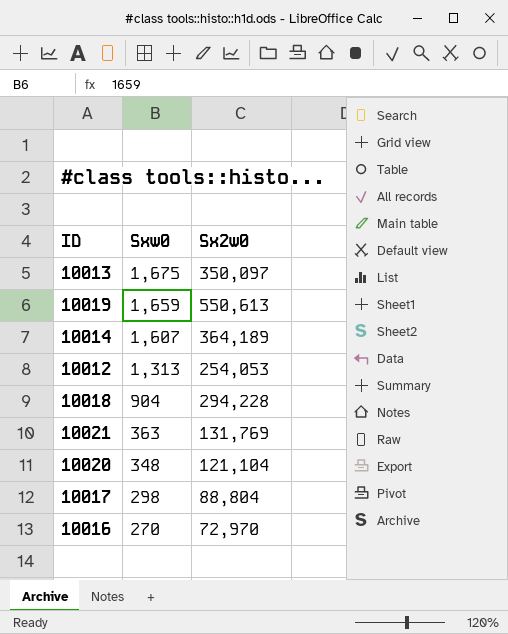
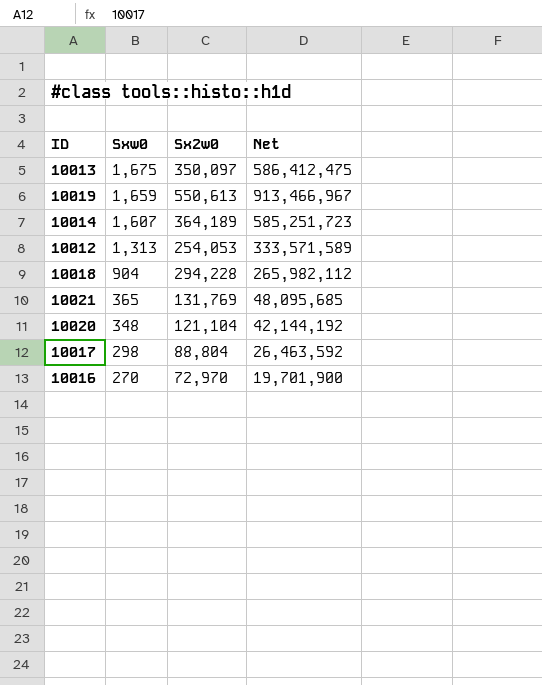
column Net | formula: none -> [Sxw0] * [Sx2w0]
10021 | Sxw0: 363 -> 365

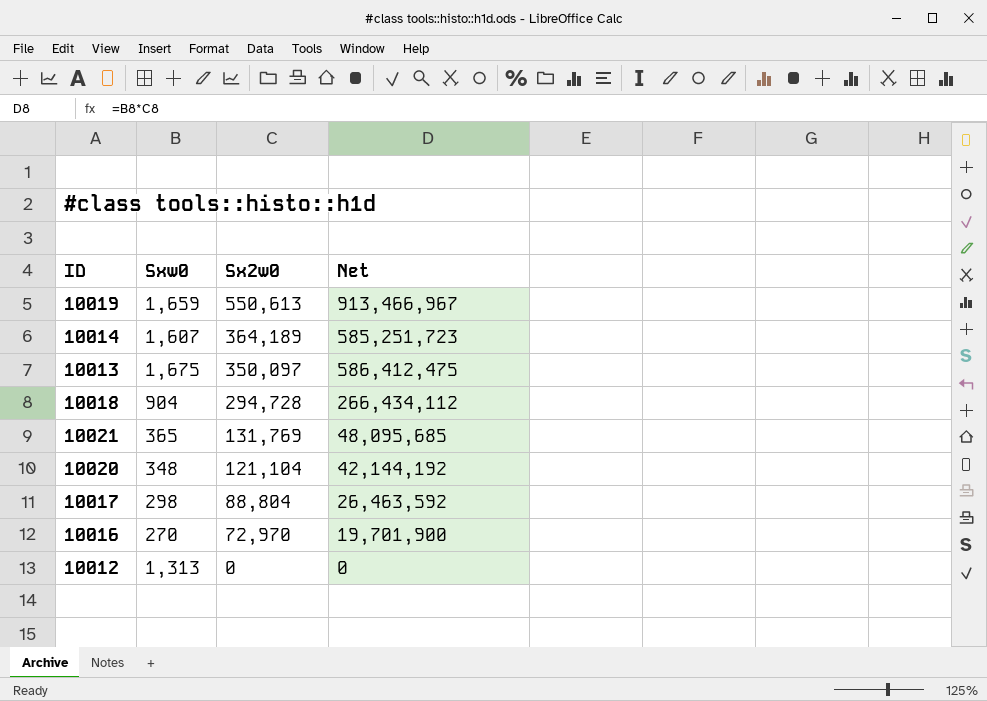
row order: Sxw0 descending -> Sx2w0 descending
10018 | Sx2w0: 294,228 -> 294,728
10018 | Net: 265,982,112 -> 266,434,112
10012 | Sx2w0: 254,053 -> 0
10012 | Net: 333,571,589 -> 0

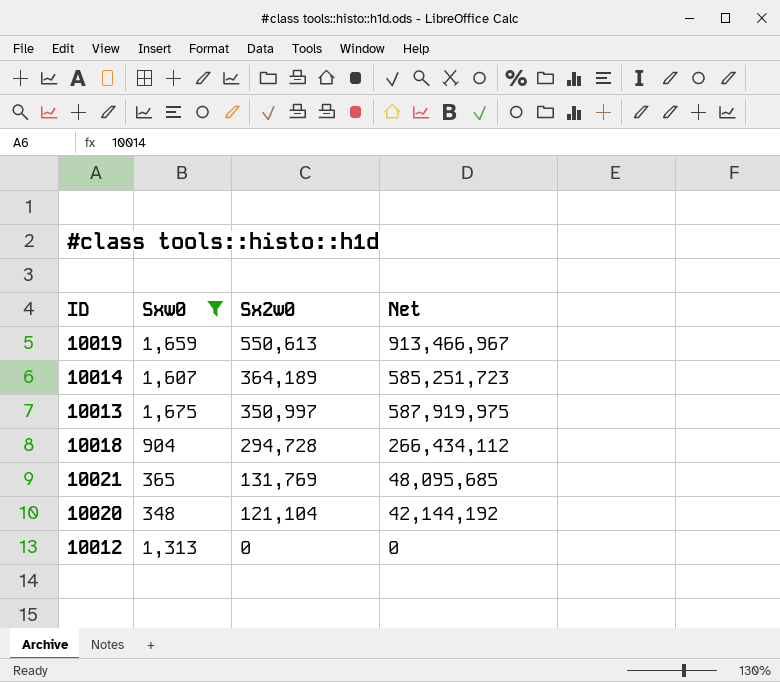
filter: none -> Sxw0 >= 348
10013 | Sx2w0: 350,097 -> 350,997
10013 | Net: 586,412,475 -> 587,919,975

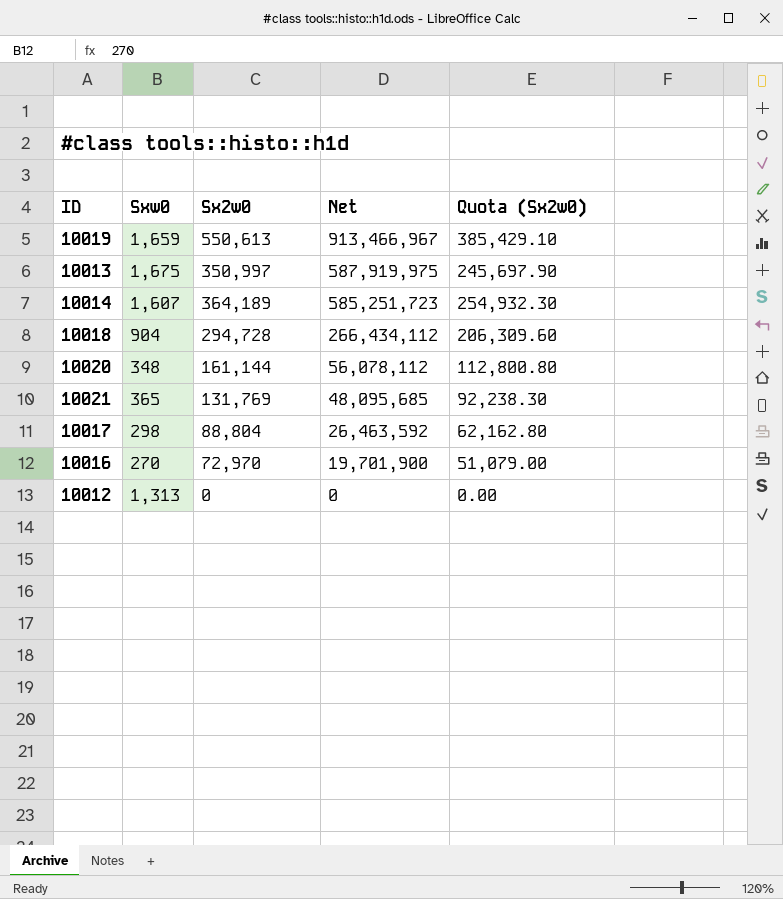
filter: Sxw0 >= 348 -> none
row order: Sx2w0 descending -> Net descending
column Quota (Sx2w0) | formula: none -> [Sx2w0] * 0.7
10020 | Sx2w0: 121,104 -> 161,144
10020 | Net: 42,144,192 -> 56,078,112

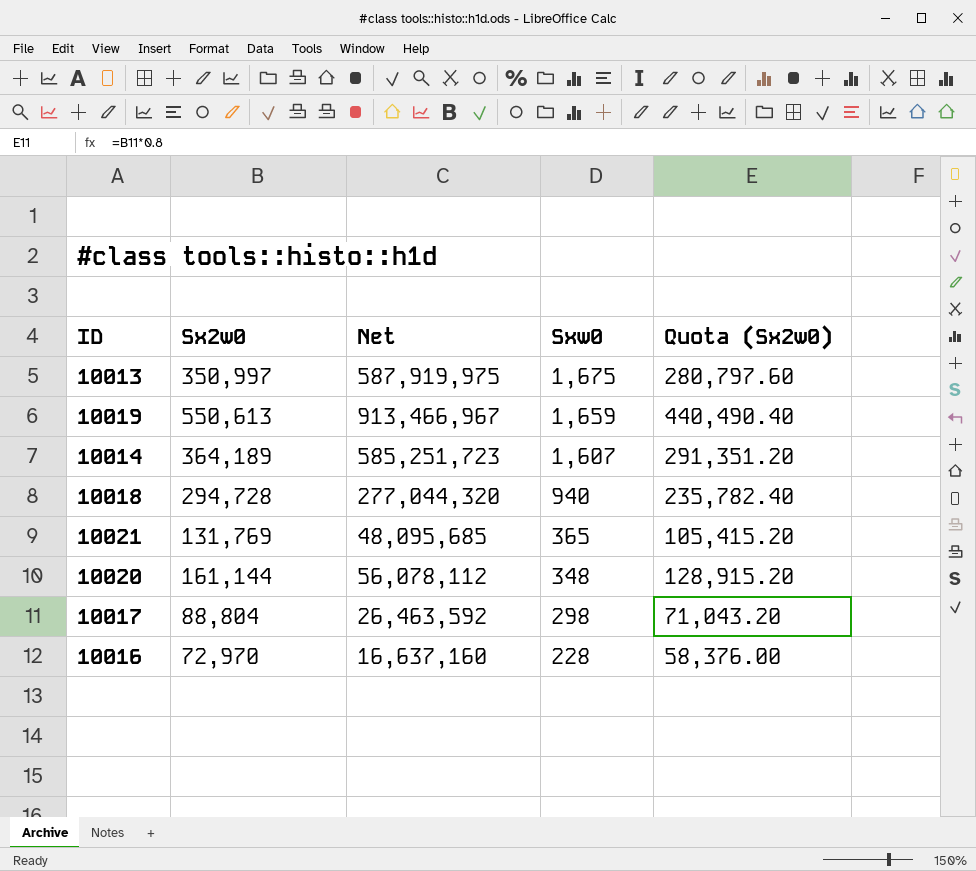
row order: Net descending -> Sxw0 descending
column Sxw0 | position: 2 -> 4
column Quota (Sx2w0) | formula: [Sx2w0] * 0.7 -> [Sx2w0] * 0.8
row 10012: 1,313 | 0 | 0 | 0.00 -> none
10018 | Net: 266,434,112 -> 277,044,320
10018 | Sxw0: 904 -> 940
10016 | Net: 19,701,900 -> 16,637,160
10016 | Sxw0: 270 -> 228

